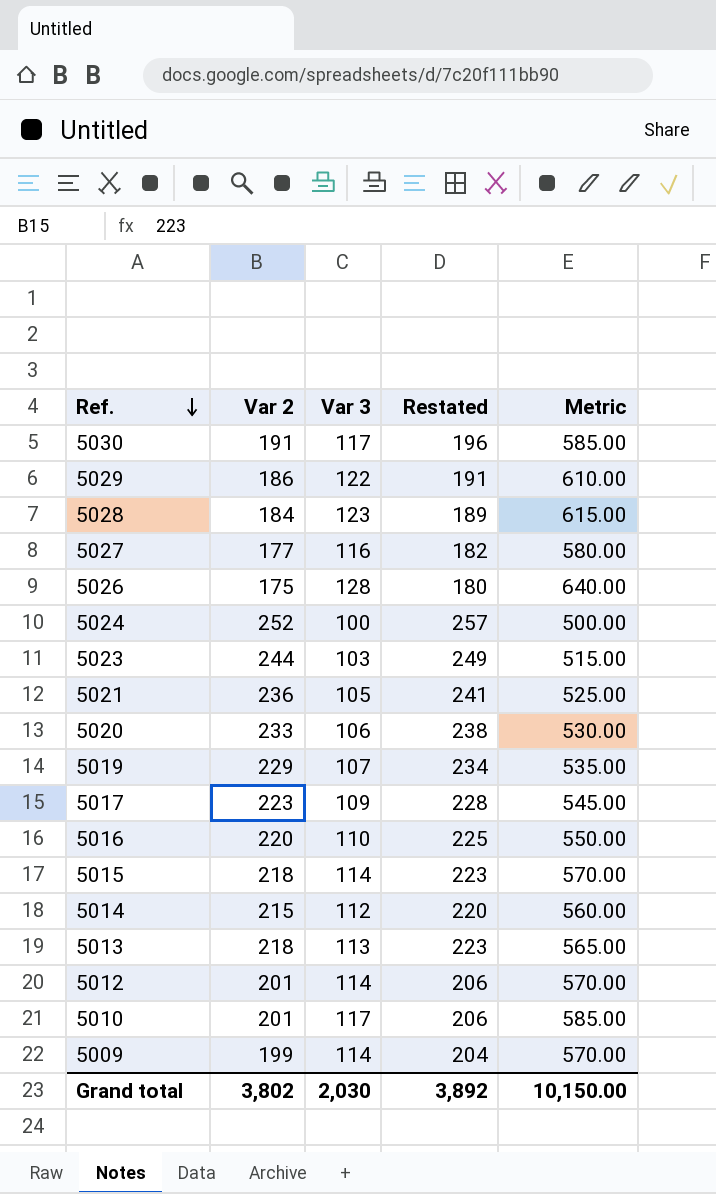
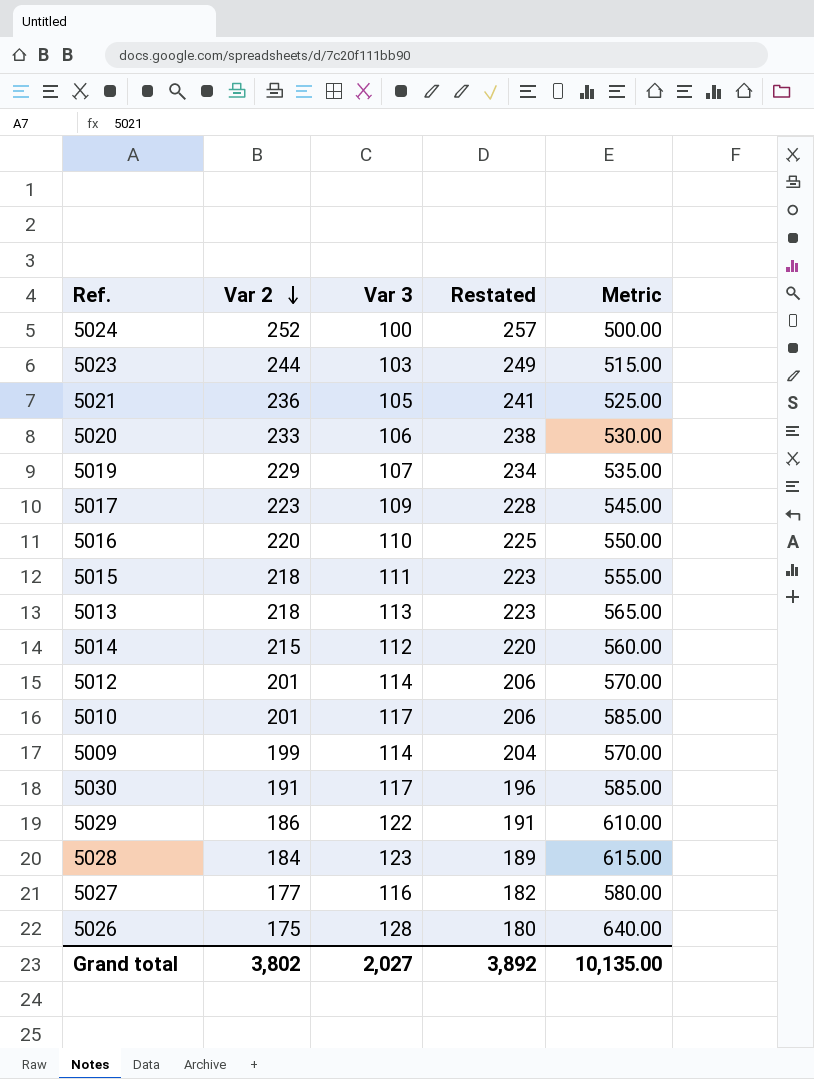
row order: Ref. descending -> Var 2 descending
5015 | Var 3: 114 -> 111
5015 | Metric: 570.00 -> 555.00
Grand total | Var 3: 2,030 -> 2,027
Grand total | Metric: 10,150.00 -> 10,135.00

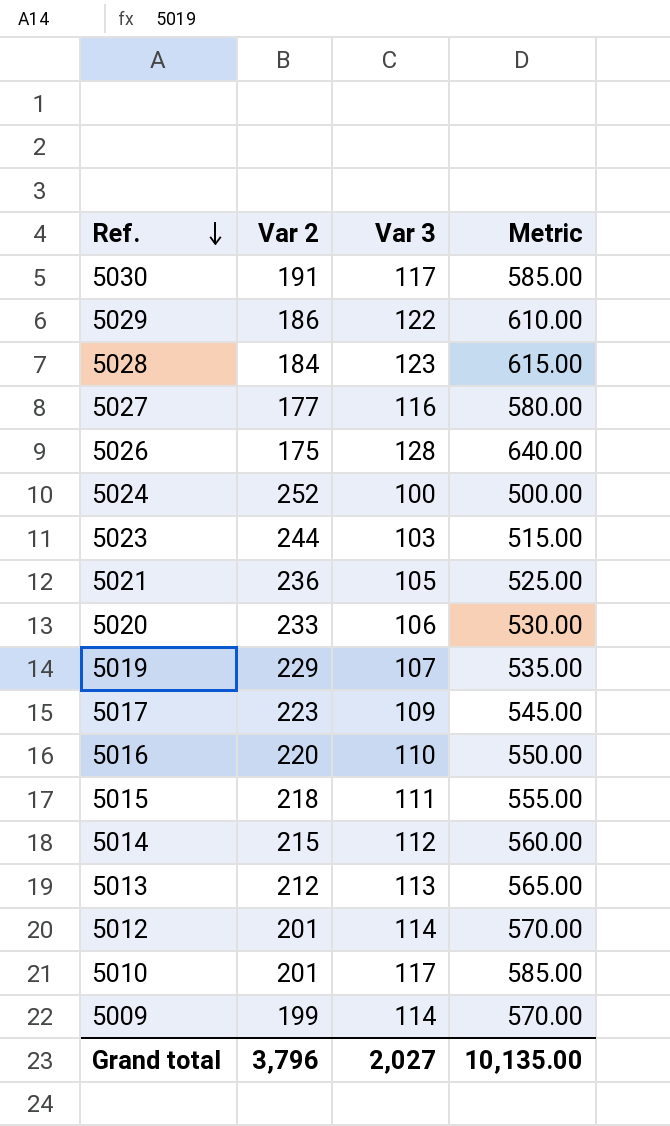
row order: Var 2 descending -> Ref. descending
column Restated | formula: [Var 2] + 5 -> none
5013 | Var 2: 218 -> 212
Grand total | Var 2: 3,802 -> 3,796

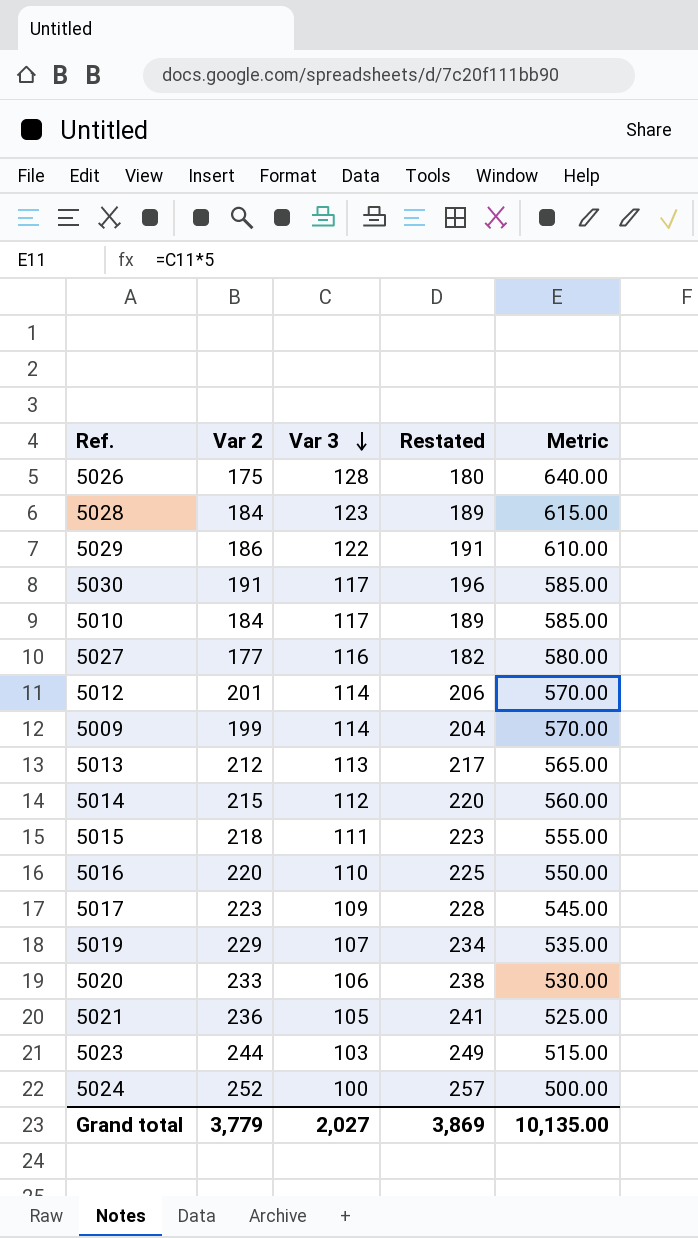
row order: Ref. descending -> Var 3 descending
column Restated | formula: none -> [Var 2] + 5
5010 | Var 2: 201 -> 184
Grand total | Var 2: 3,796 -> 3,779

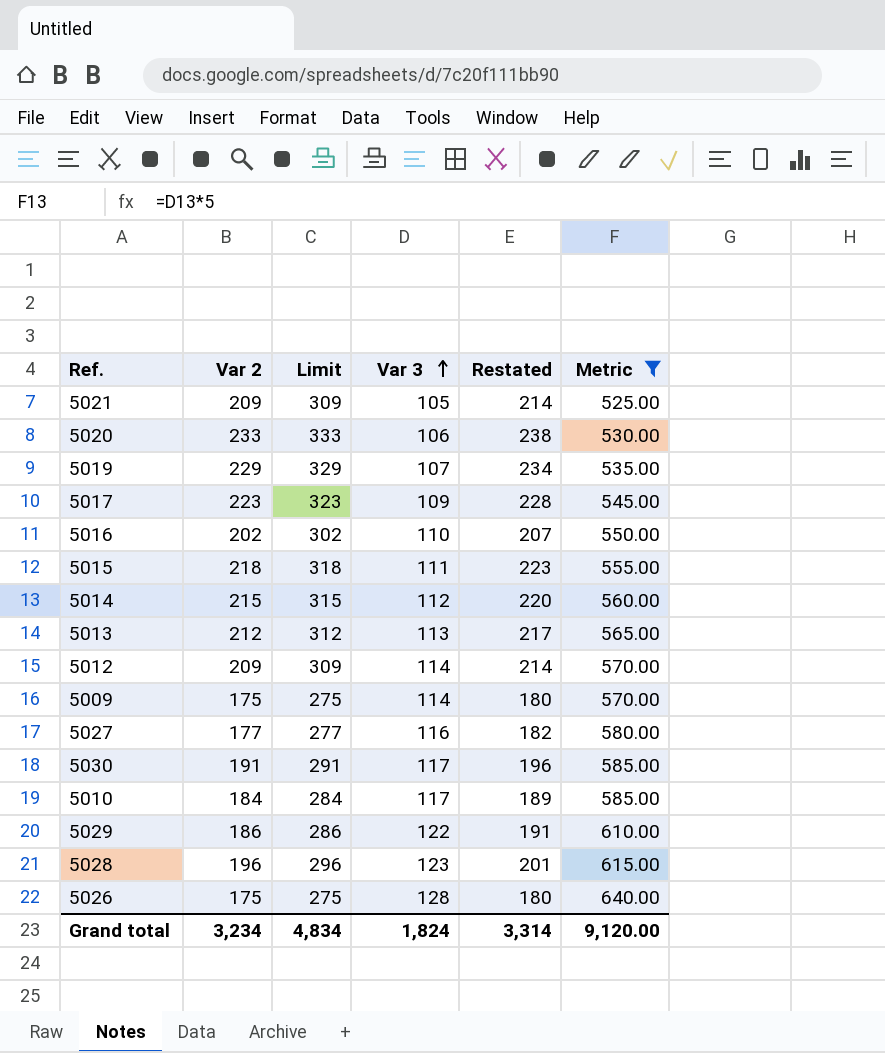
filter: none -> Metric >= 525.00
row order: Var 3 descending -> Var 3 ascending
column Limit | formula: none -> [Var 2] + 100
5021 | Var 2: 236 -> 209
5021 | Restated: 241 -> 214
5016 | Var 2: 220 -> 202
5016 | Restated: 225 -> 207
5012 | Var 2: 201 -> 209
5012 | Restated: 206 -> 214
5009 | Var 2: 199 -> 175
5009 | Restated: 204 -> 180
5028 | Var 2: 184 -> 196
5028 | Restated: 189 -> 201
Grand total | Var 2: 3,779 -> 3,234
Grand total | Var 3: 2,027 -> 1,824
Grand total | Restated: 3,869 -> 3,314
Grand total | Metric: 10,135.00 -> 9,120.00

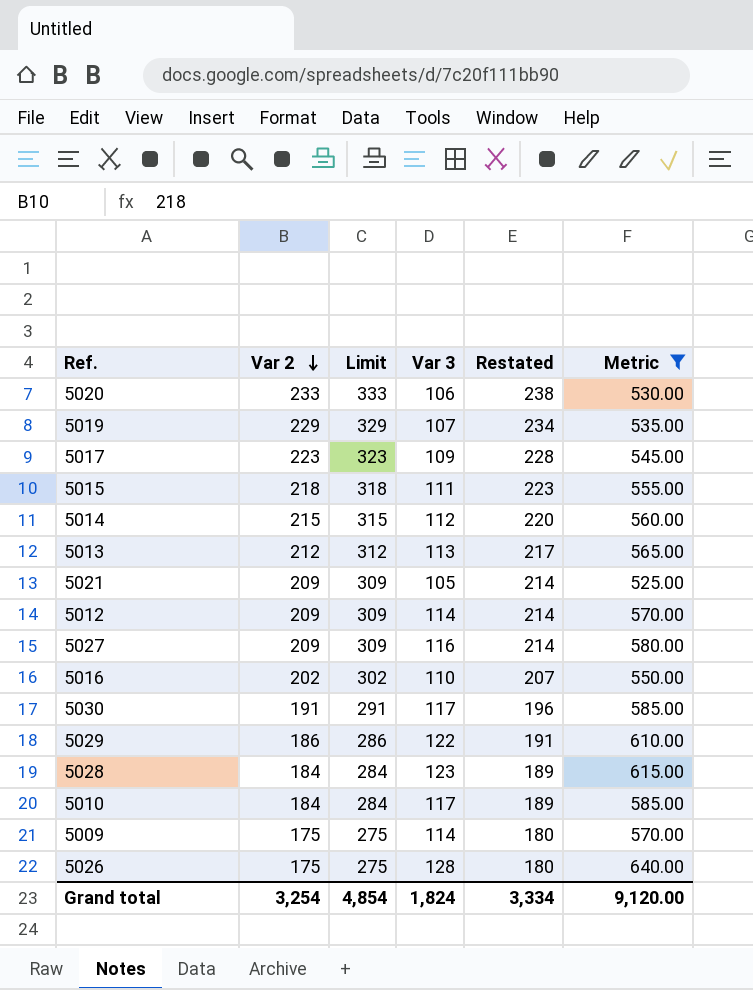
row order: Var 3 ascending -> Var 2 descending
5027 | Var 2: 177 -> 209
5027 | Limit: 277 -> 309
5027 | Restated: 182 -> 214
5028 | Var 2: 196 -> 184
5028 | Limit: 296 -> 284
5028 | Restated: 201 -> 189
Grand total | Var 2: 3,234 -> 3,254
Grand total | Limit: 4,834 -> 4,854
Grand total | Restated: 3,314 -> 3,334

